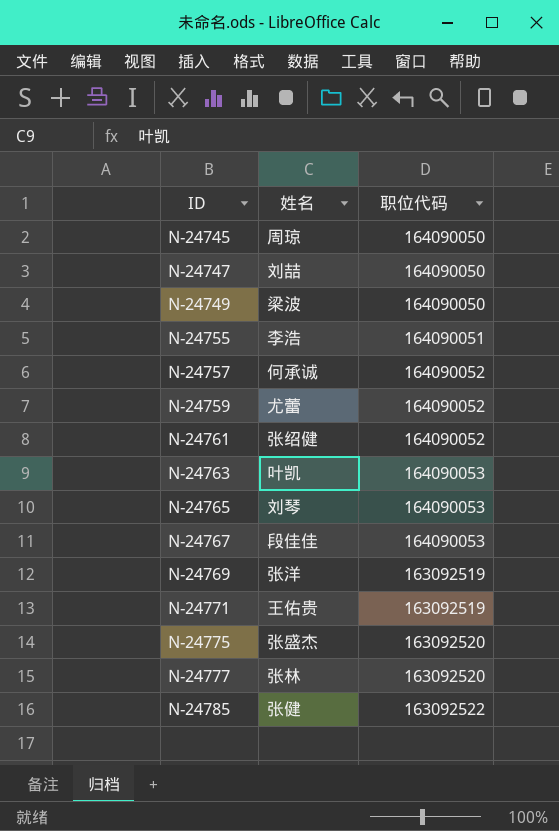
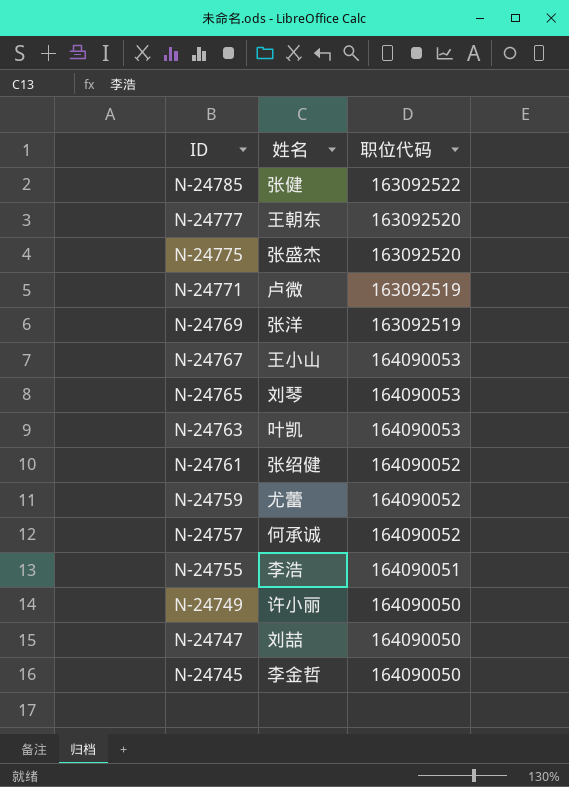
row order: ID ascending -> ID descending
N-24777 | 姓名: 张林 -> 王朝东
N-24771 | 姓名: 王佑贵 -> 卢微
N-24767 | 姓名: 段佳佳 -> 王小山
N-24749 | 姓名: 梁波 -> 许小丽
N-24745 | 姓名: 周琼 -> 李金哲

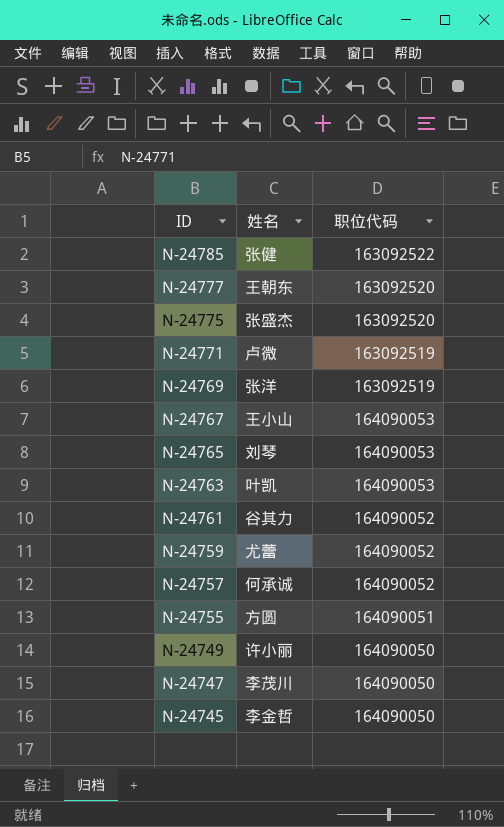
N-24761 | 姓名: 张绍健 -> 谷其力
N-24755 | 姓名: 李浩 -> 方圆
N-24747 | 姓名: 刘喆 -> 李茂川

